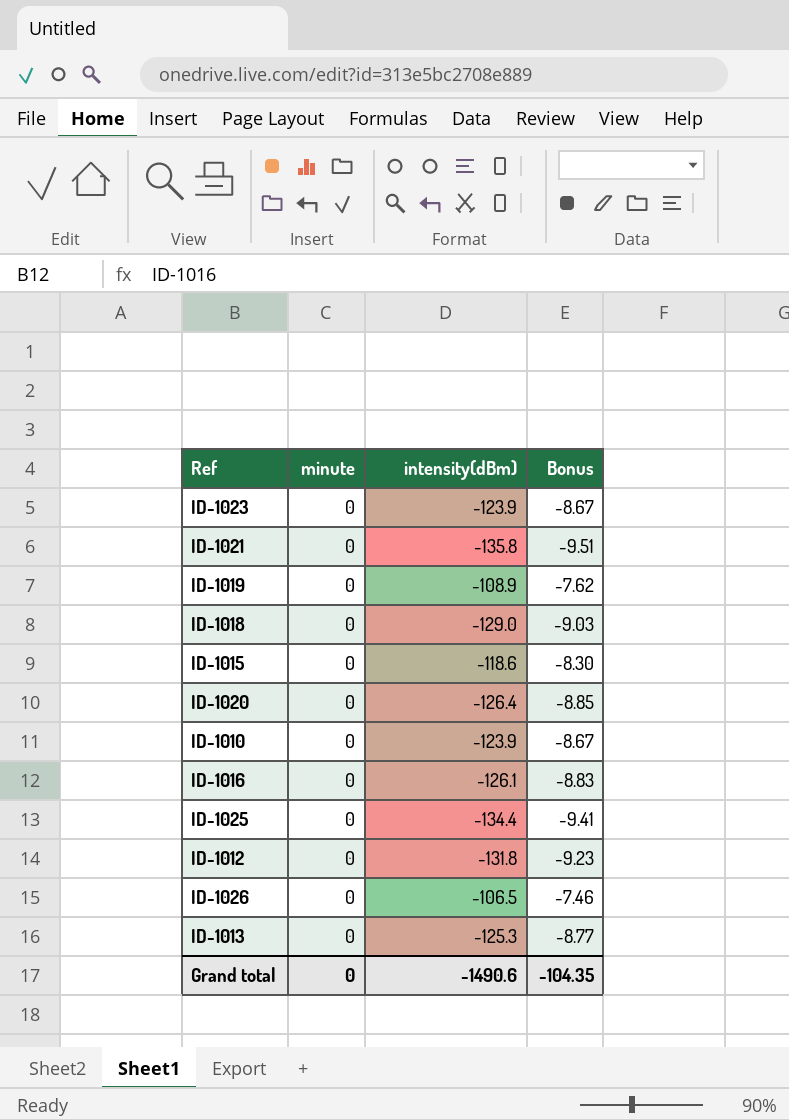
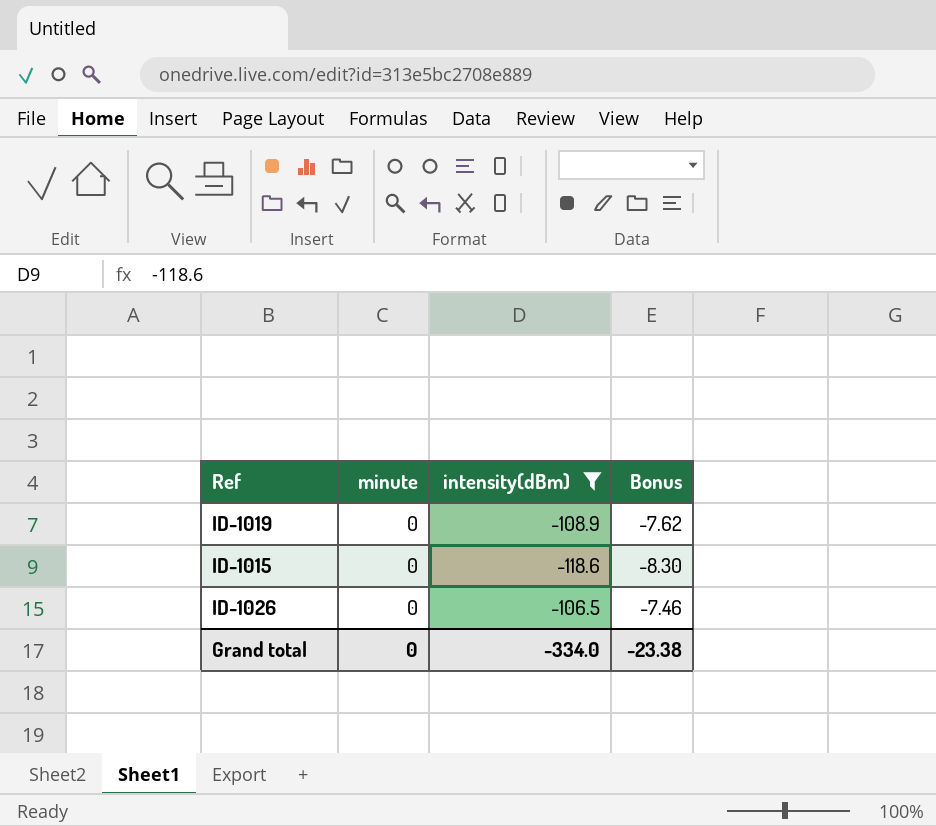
filter: none -> intensity(dBm) >= -118.6
Grand total | intensity(dBm): -1490.6 -> -334.0
Grand total | Bonus: -104.35 -> -23.38

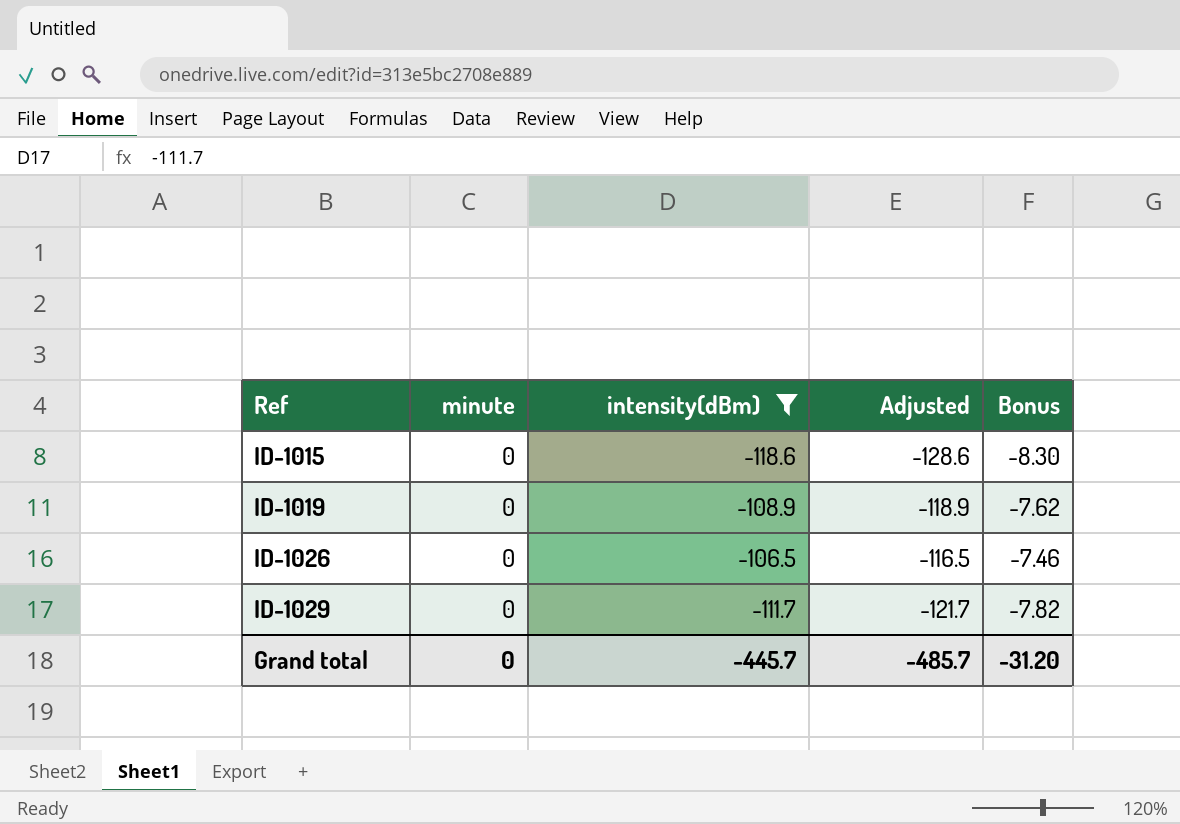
row order: none -> Ref ascending
column Adjusted | formula: none -> [intensity(dBm)] - 10
row ID-1029: none -> 0 | -111.7 | -121.7 | -7.82
Grand total | intensity(dBm): -334.0 -> -445.7
Grand total | Bonus: -23.38 -> -31.20

